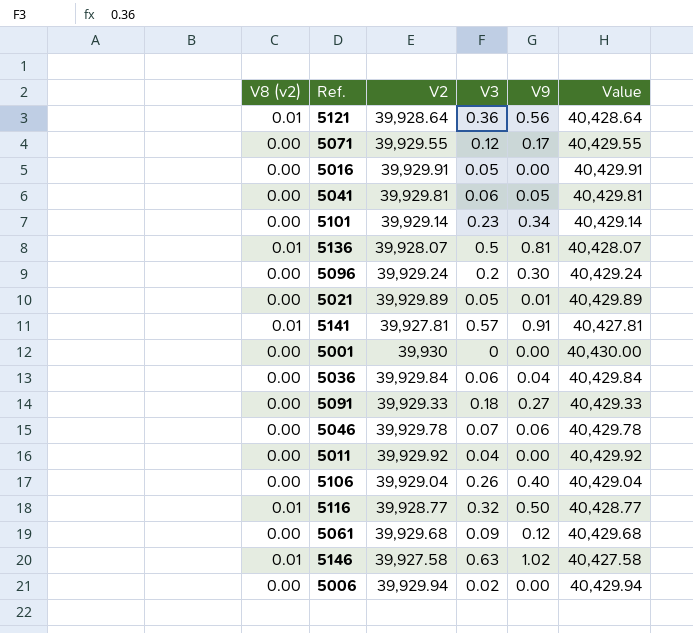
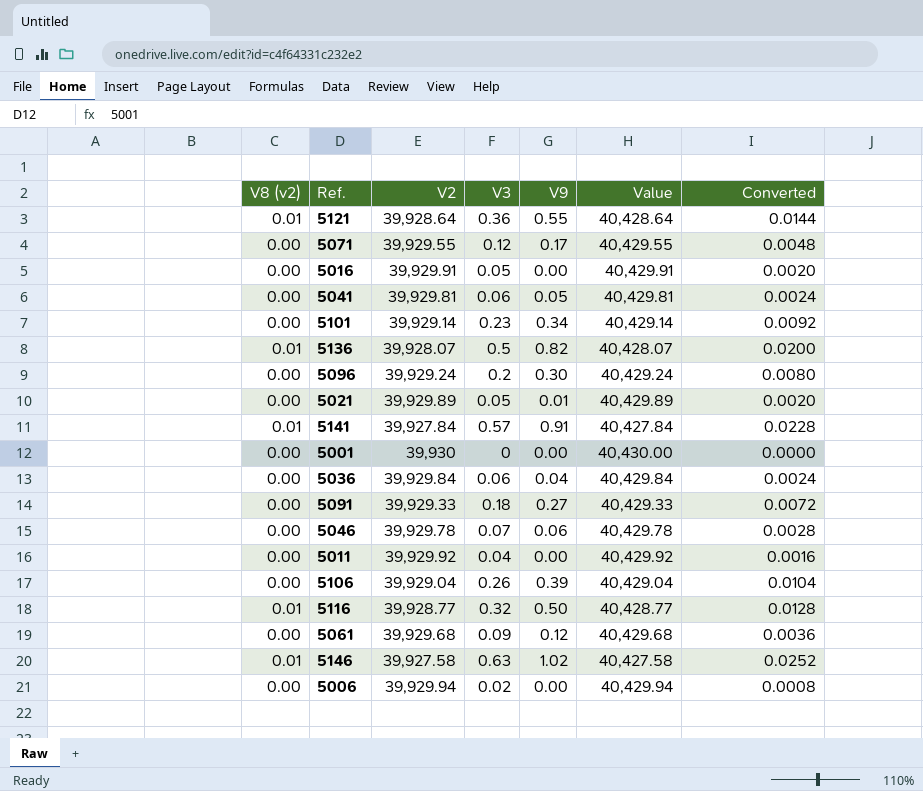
column Converted | formula: none -> [V3] * 0.04
5121 | V9: 0.56 -> 0.55
5136 | V9: 0.81 -> 0.82
5141 | V2: 39,927.81 -> 39,927.84
5141 | Value: 40,427.81 -> 40,427.84
5106 | V9: 0.40 -> 0.39

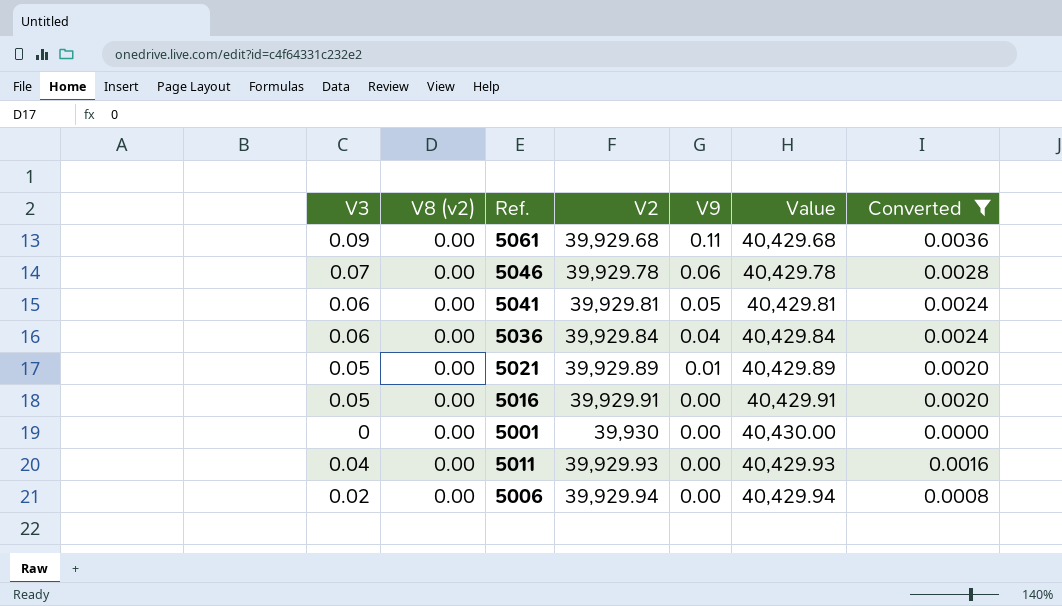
filter: none -> Converted <= 0.0036
row order: none -> V9 descending
column V3 | position: 4 -> 1
5061 | V9: 0.12 -> 0.11
5011 | V2: 39,929.92 -> 39,929.93
5011 | Value: 40,429.92 -> 40,429.93

